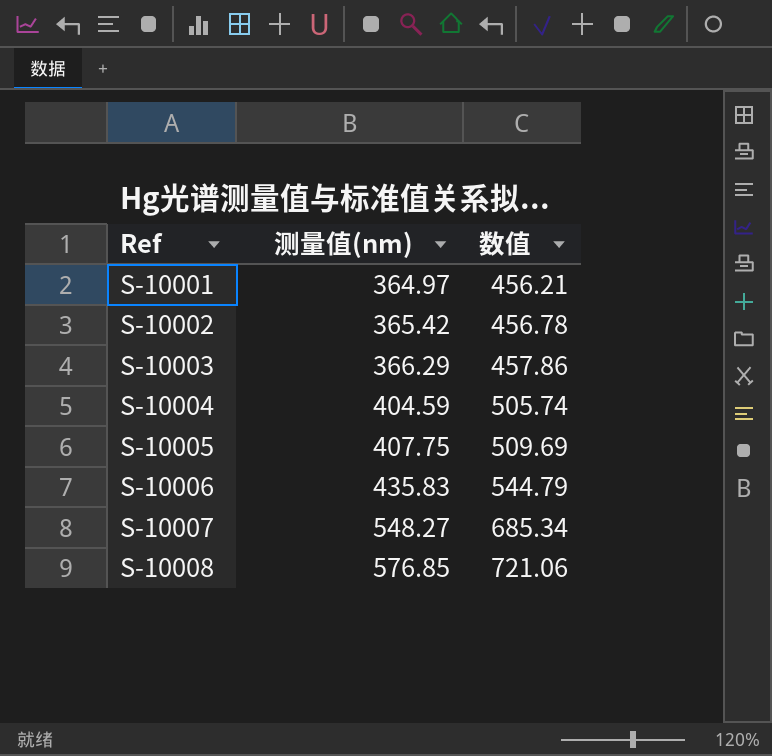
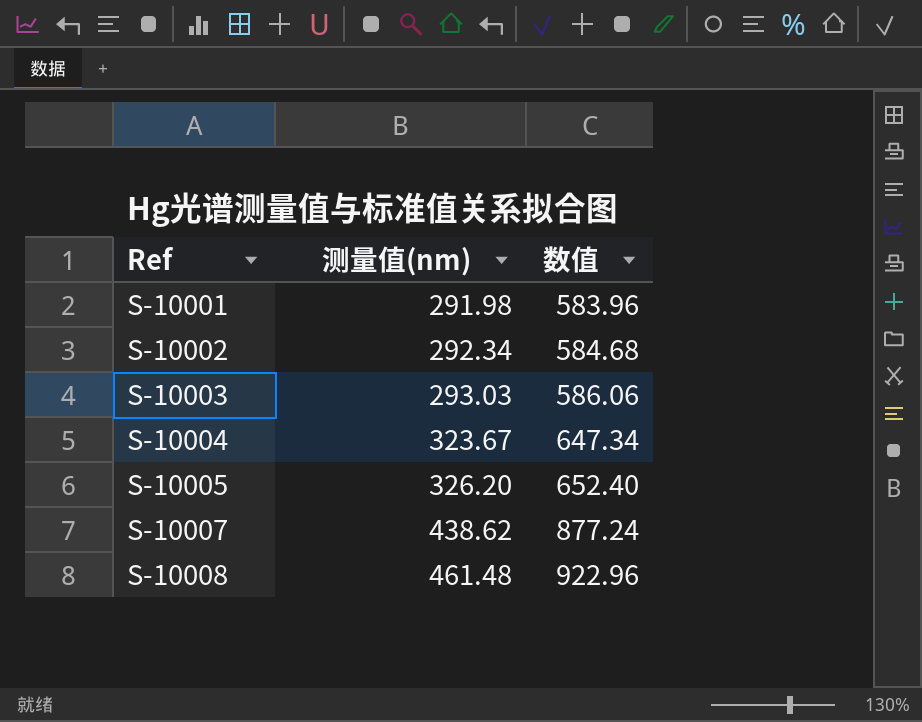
column 数值 | formula: [测量值(nm)] * 1.25 -> [测量值(nm)] * 2
row S-10006: 435.83 | 544.79 -> none
S-10001 | 测量值(nm): 364.97 -> 291.98
S-10002 | 测量值(nm): 365.42 -> 292.34
S-10003 | 测量值(nm): 366.29 -> 293.03
S-10004 | 测量值(nm): 404.59 -> 323.67
S-10005 | 测量值(nm): 407.75 -> 326.20
S-10007 | 测量值(nm): 548.27 -> 438.62
S-10008 | 测量值(nm): 576.85 -> 461.48

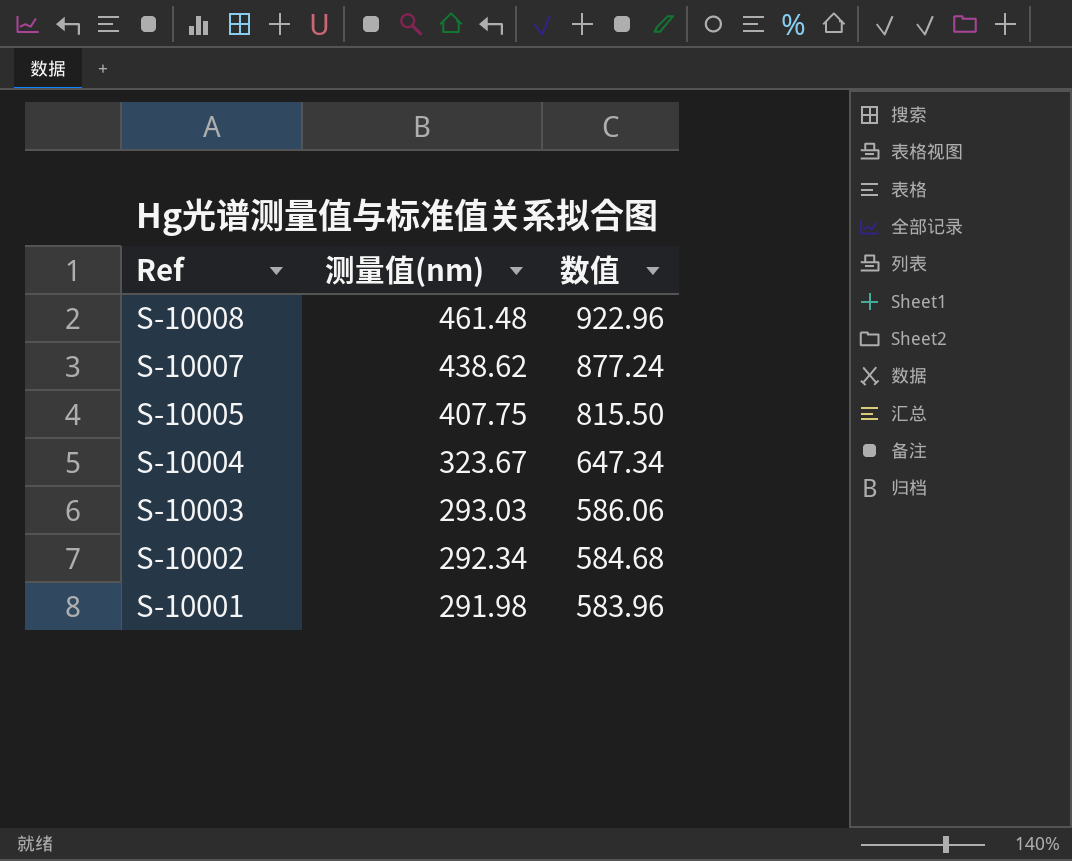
row order: Ref ascending -> Ref descending
S-10005 | 测量值(nm): 326.20 -> 407.75
S-10005 | 数值: 652.40 -> 815.50

